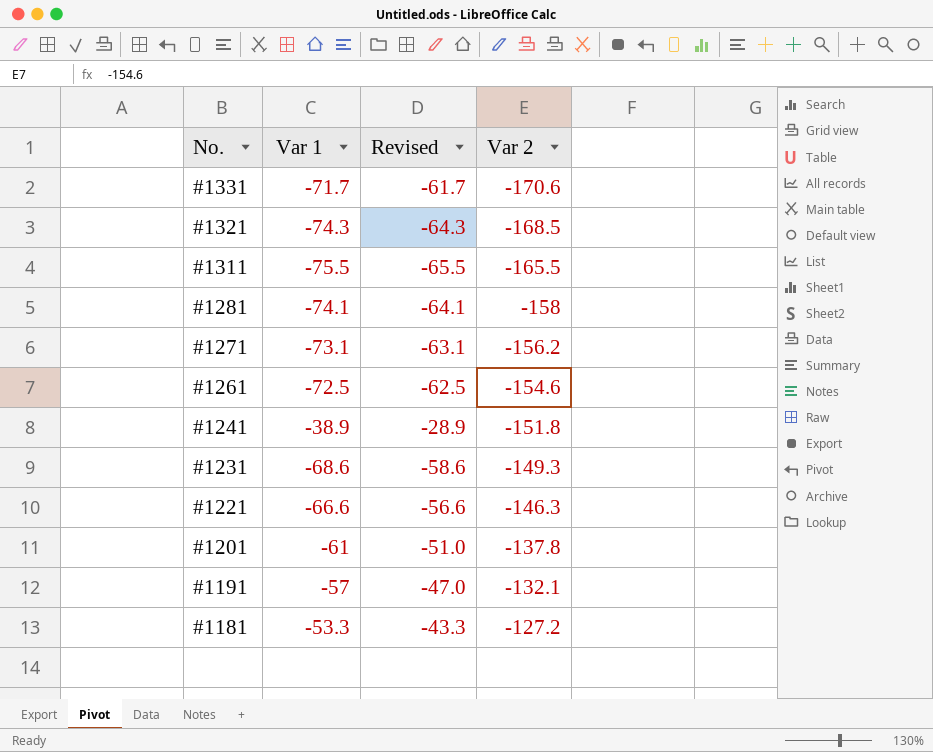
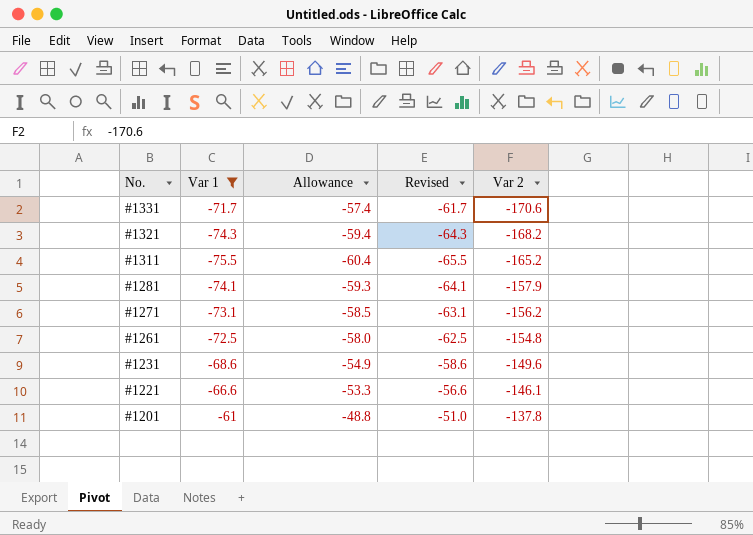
filter: none -> Var 1 <= -61
column Allowance | formula: none -> [Var 1] * 0.8
#1321 | Var 2: -168.5 -> -168.2
#1311 | Var 2: -165.5 -> -165.2
#1281 | Var 2: -158 -> -157.9
#1261 | Var 2: -154.6 -> -154.8
#1231 | Var 2: -149.3 -> -149.6
#1221 | Var 2: -146.3 -> -146.1

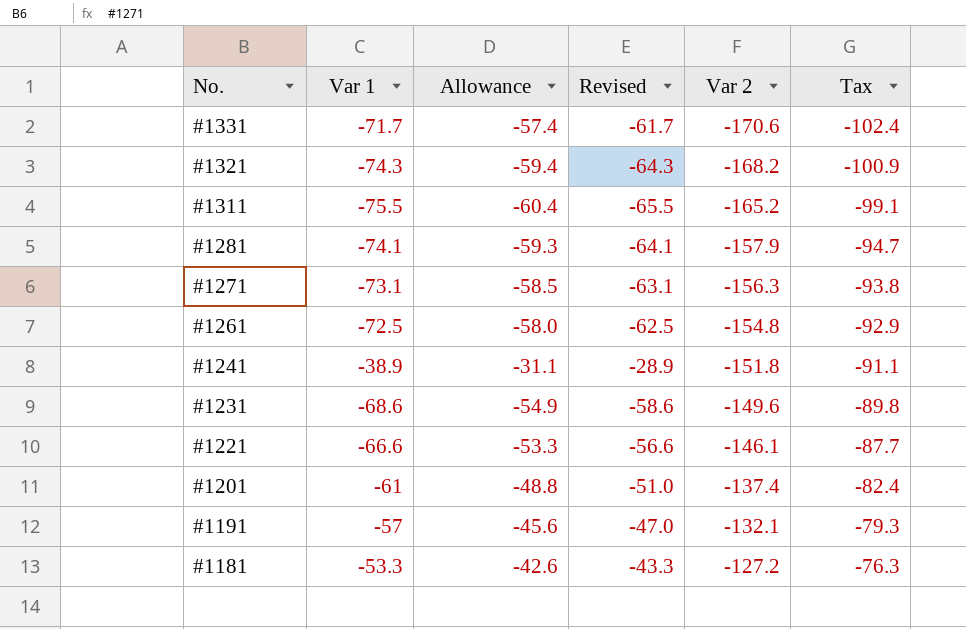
filter: Var 1 <= -61 -> none
column Tax | formula: none -> [Var 2] * 0.6
#1271 | Var 2: -156.2 -> -156.3
#1201 | Var 2: -137.8 -> -137.4

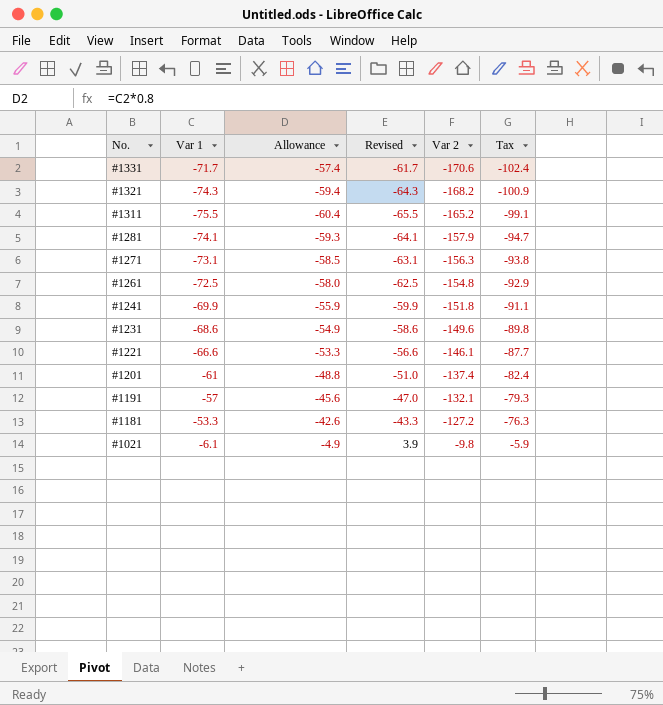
#1241 | Var 1: -38.9 -> -69.9
#1241 | Allowance: -31.1 -> -55.9
#1241 | Revised: -28.9 -> -59.9
row #1021: none -> -6.1 | -4.9 | 3.9 | -9.8 | -5.9

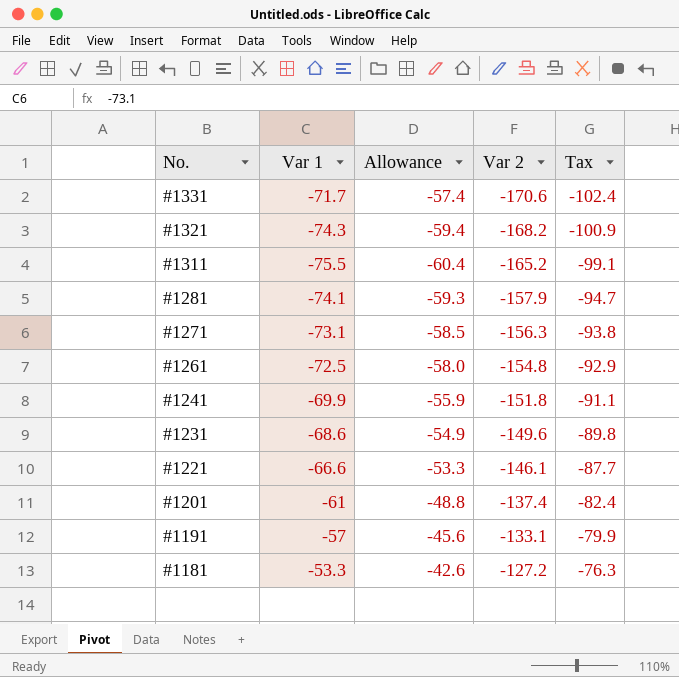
column Revised | formula: [Var 1] + 10 -> none
row #1021: -6.1 | -4.9 | 3.9 | -9.8 | -5.9 -> none
#1191 | Var 2: -132.1 -> -133.1
#1191 | Tax: -79.3 -> -79.9

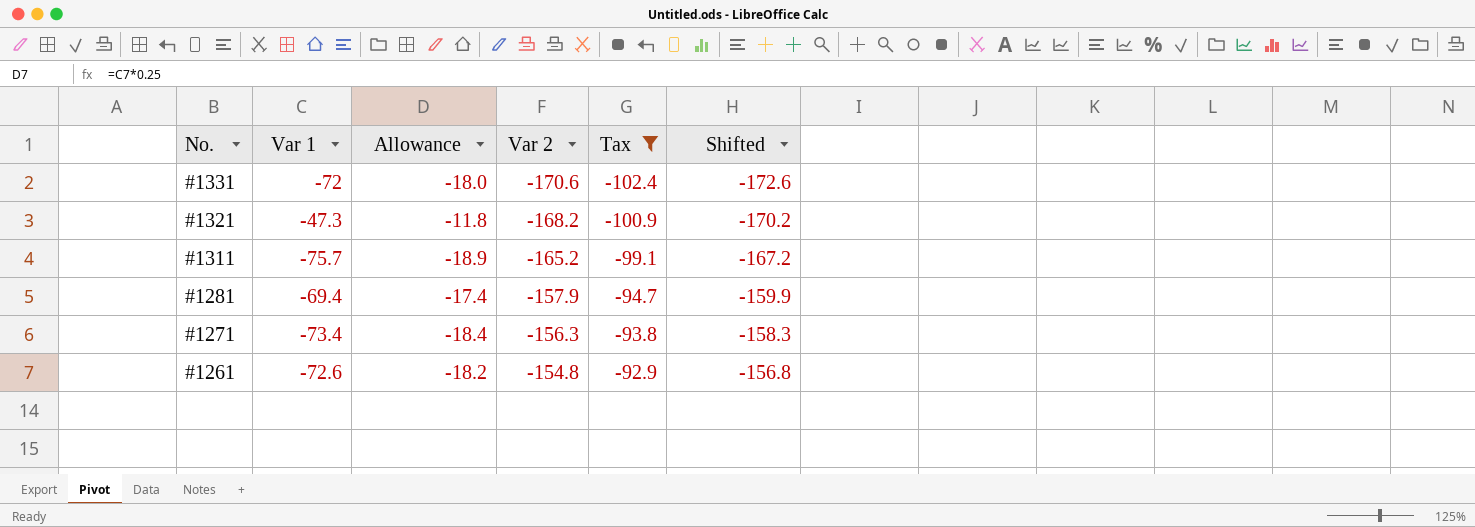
filter: none -> Tax <= -92.9
column Allowance | formula: [Var 1] * 0.8 -> [Var 1] * 0.25
column Shifted | formula: none -> [Var 2] - 2
#1331 | Var 1: -71.7 -> -72
#1321 | Var 1: -74.3 -> -47.3
#1311 | Var 1: -75.5 -> -75.7
#1281 | Var 1: -74.1 -> -69.4
#1271 | Var 1: -73.1 -> -73.4
#1261 | Var 1: -72.5 -> -72.6

